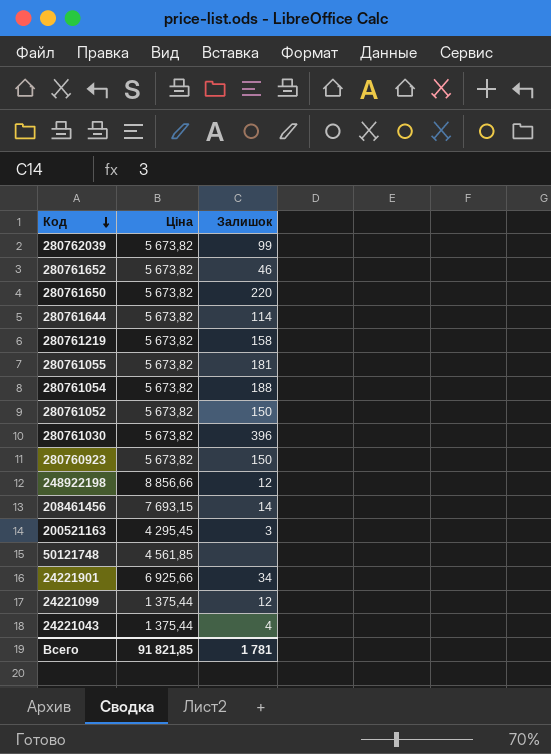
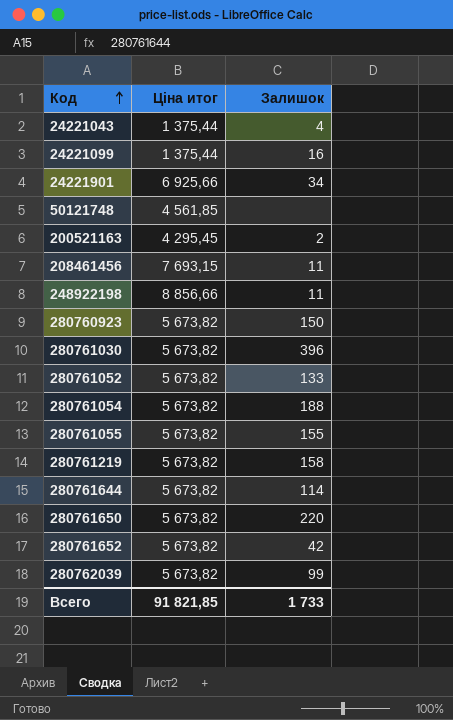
row order: Код descending -> Код ascending
column name: Ціна -> Ціна итог
24221099 | Залишок: 12 -> 16
200521163 | Залишок: 3 -> 2
208461456 | Залишок: 14 -> 11
248922198 | Залишок: 12 -> 11
280761052 | Залишок: 150 -> 133
280761055 | Залишок: 181 -> 155
280761652 | Залишок: 46 -> 42
Всего | Залишок: 1 781 -> 1 733

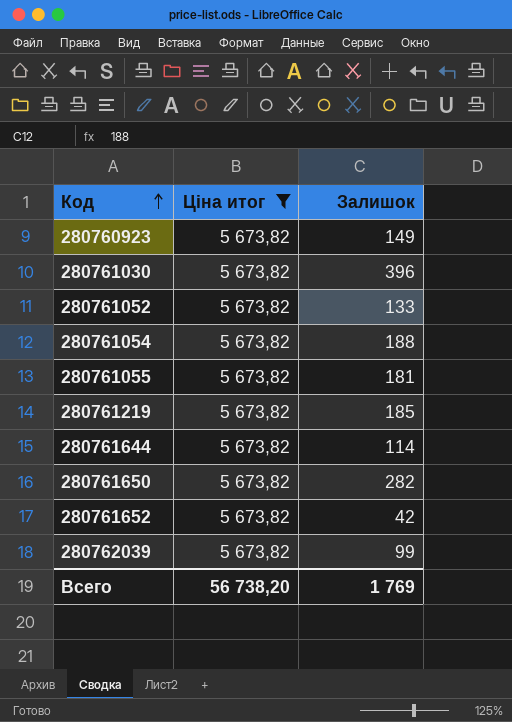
filter: none -> Ціна итог = 5 673,82
280760923 | Залишок: 150 -> 149
280761055 | Залишок: 155 -> 181
280761219 | Залишок: 158 -> 185
280761650 | Залишок: 220 -> 282
Всего | Ціна итог: 91 821,85 -> 56 738,20
Всего | Залишок: 1 733 -> 1 769

